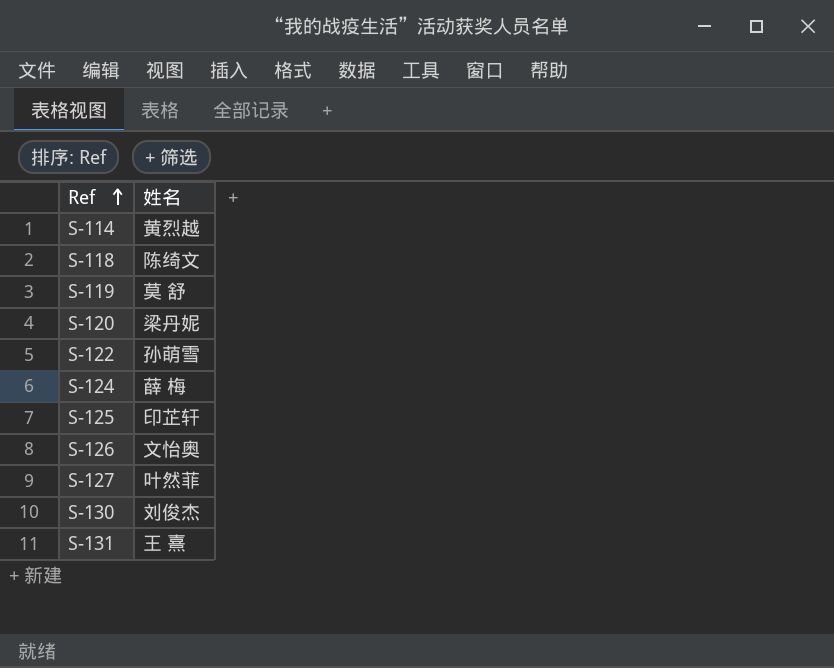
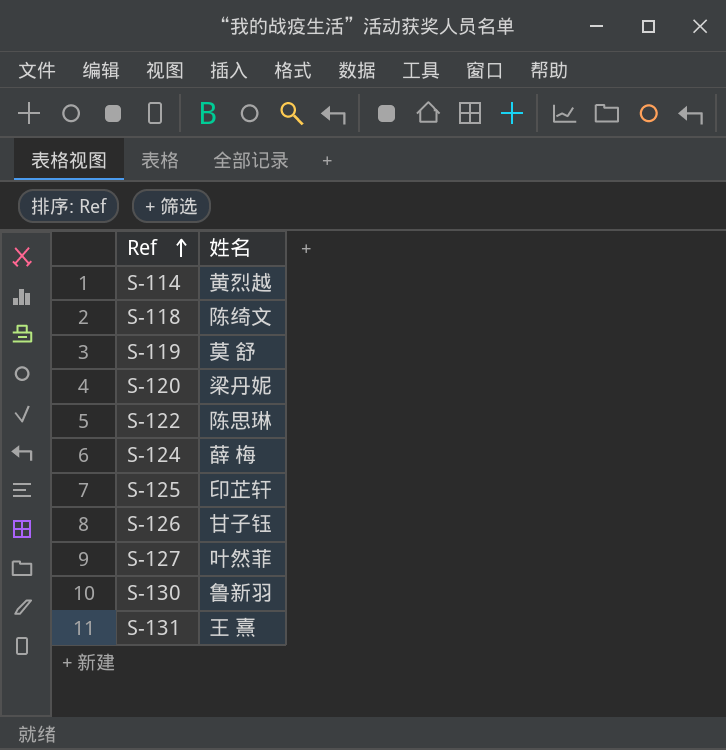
S-122 | 姓名: 孙萌雪 -> 陈思琳
S-126 | 姓名: 文怡奥 -> 甘子钰
S-130 | 姓名: 刘俊杰 -> 鲁新羽

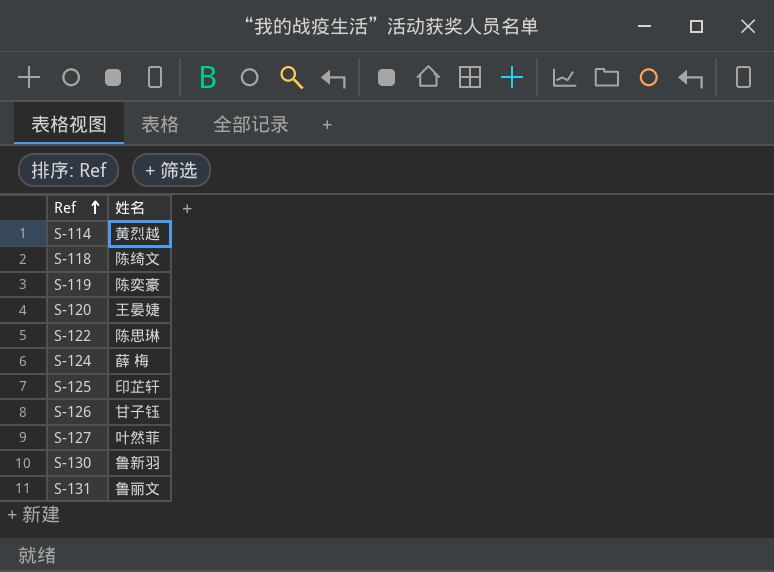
S-119 | 姓名: 莫 舒 -> 陈奕豪
S-120 | 姓名: 梁丹妮 -> 王晏婕
S-131 | 姓名: 王 熹 -> 鲁丽文

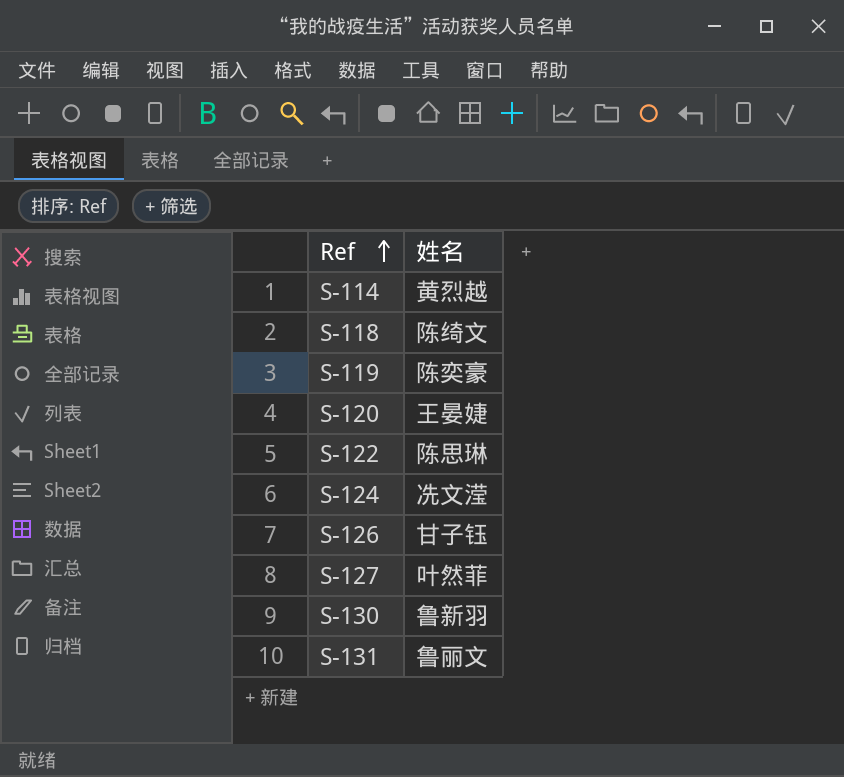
row S-125: 印芷轩 -> none
S-124 | 姓名: 薛 梅 -> 冼文滢

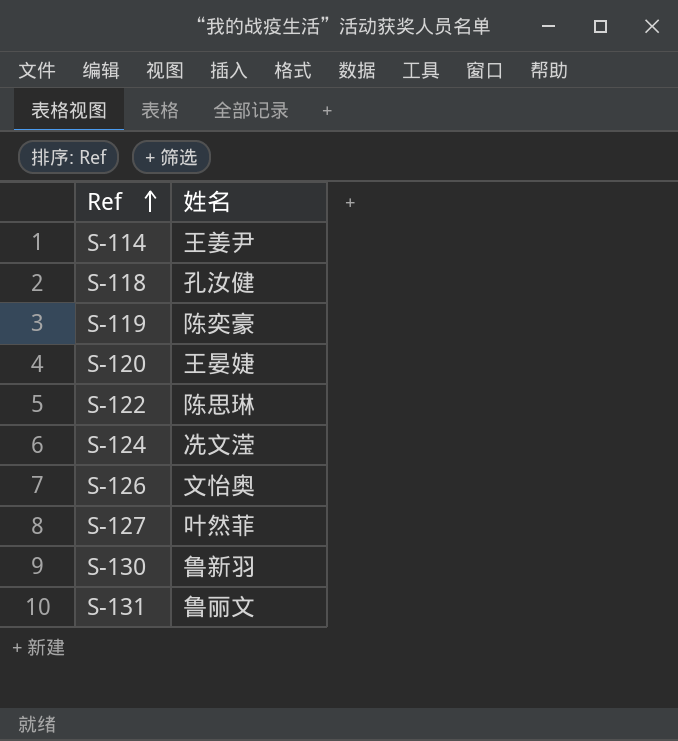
S-114 | 姓名: 黄烈越 -> 王姜尹
S-118 | 姓名: 陈绮文 -> 孔汝健
S-126 | 姓名: 甘子钰 -> 文怡奥

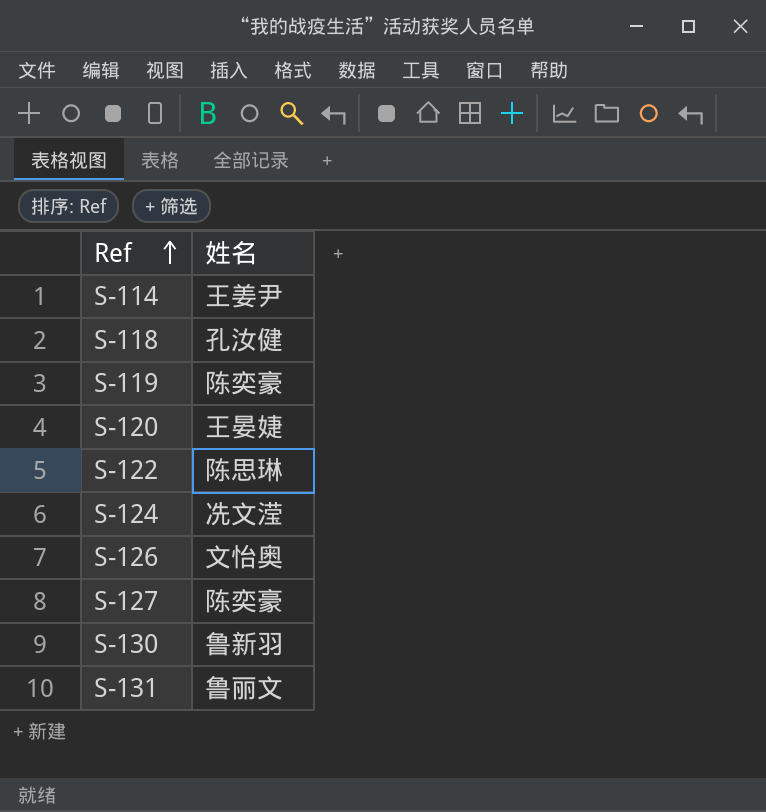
S-127 | 姓名: 叶然菲 -> 陈奕豪

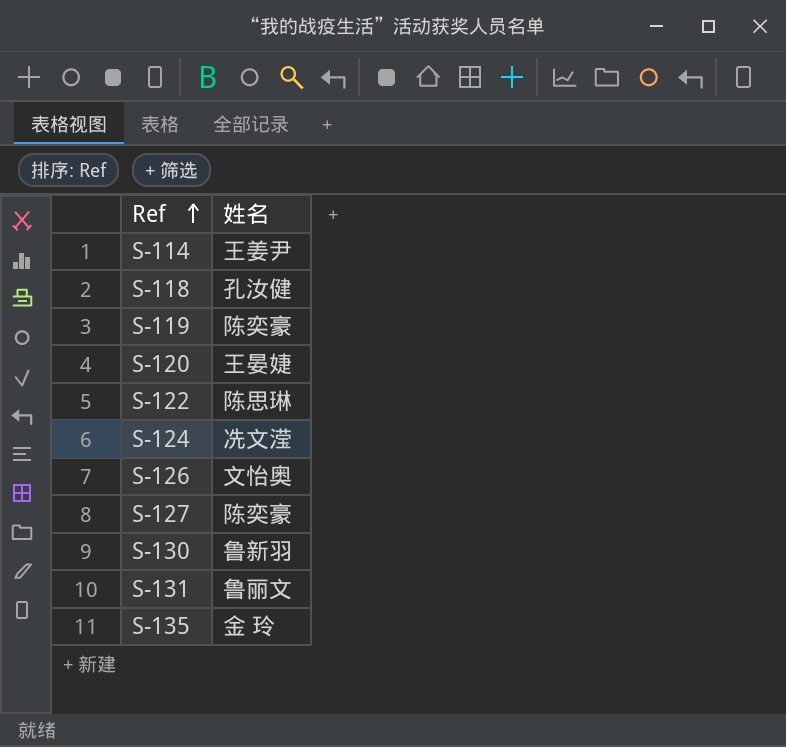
row S-135: none -> 金 玲

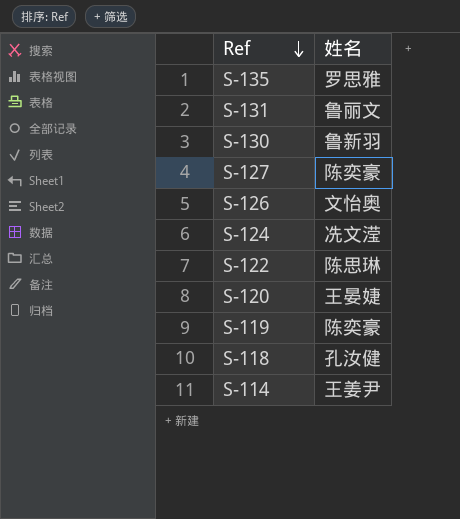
row order: Ref ascending -> Ref descending
S-135 | 姓名: 金 玲 -> 罗思雅

